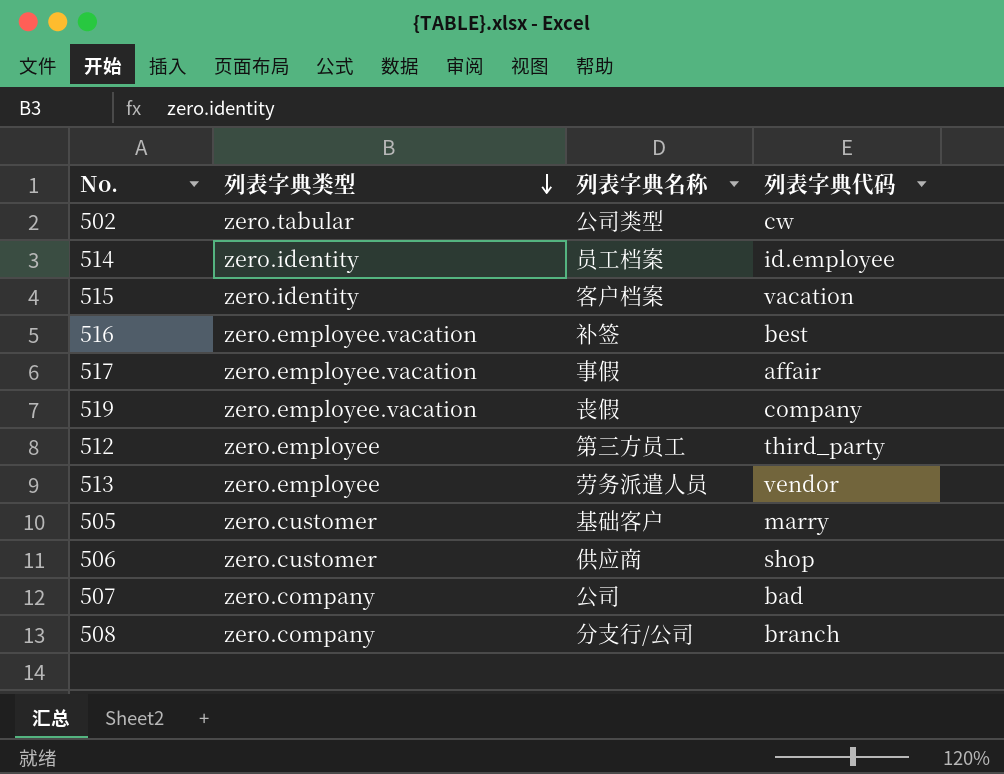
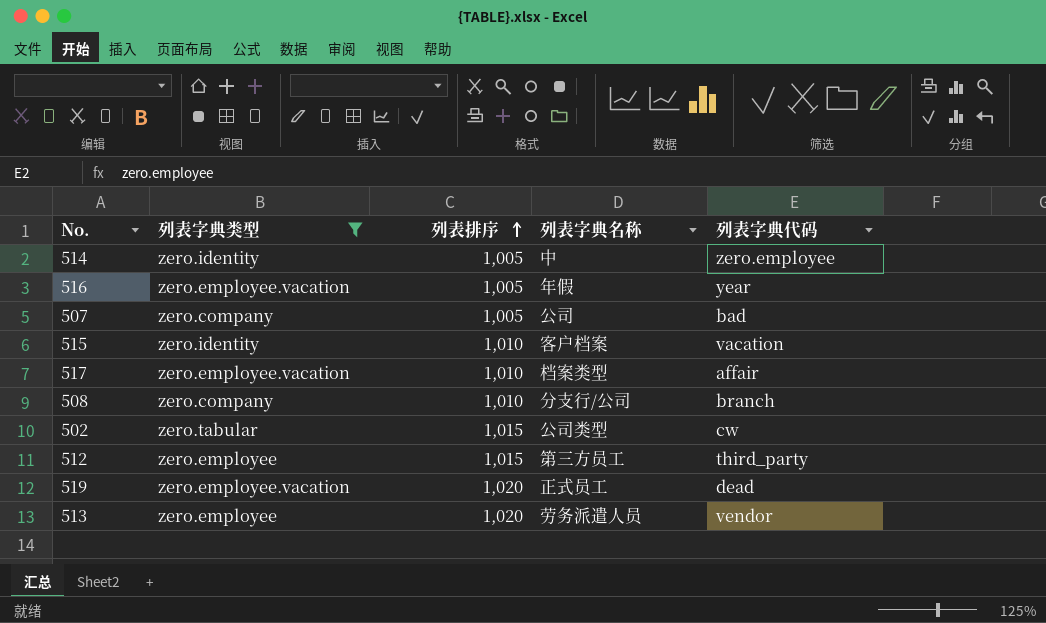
filter: none -> 列表字典类型 != zero.customer
row order: 列表字典类型 descending -> 列表排序 ascending
column 列表排序 | position: none -> 3
514 | 列表字典名称: 员工档案 -> 中
514 | 列表字典代码: id.employee -> zero.employee
516 | 列表字典名称: 补签 -> 年假
516 | 列表字典代码: best -> year
517 | 列表字典名称: 事假 -> 档案类型
519 | 列表字典名称: 丧假 -> 正式员工
519 | 列表字典代码: company -> dead

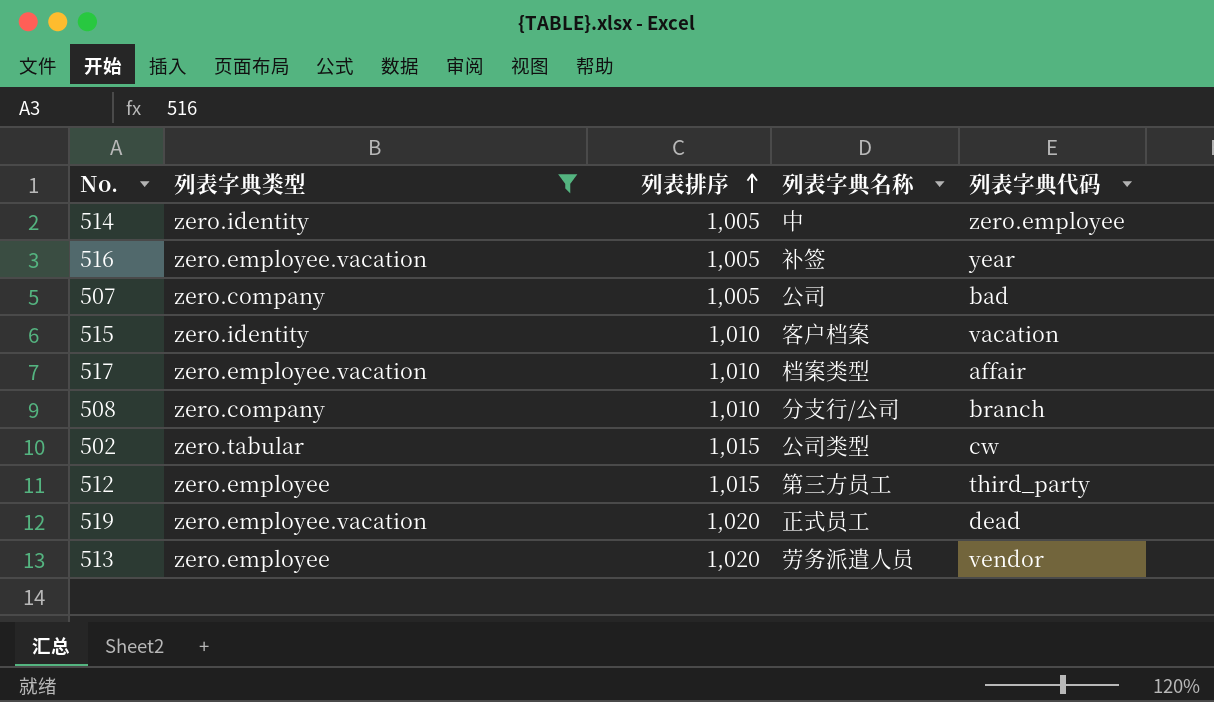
516 | 列表字典名称: 年假 -> 补签

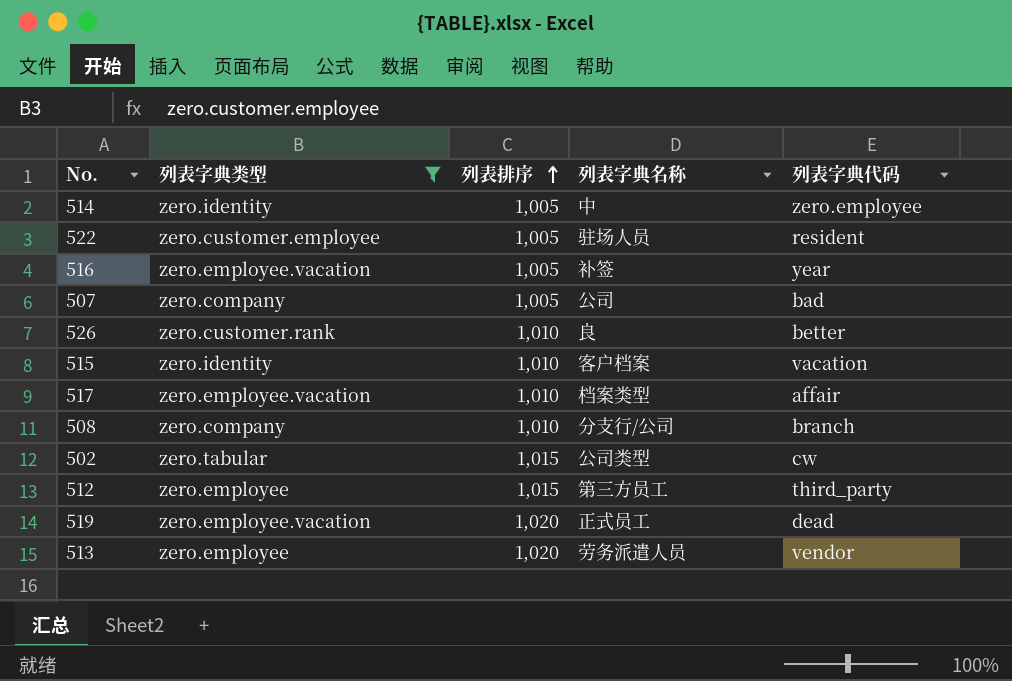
row 522: none -> zero.customer.employee | 1,005 | 驻场人员 | resident
row 526: none -> zero.customer.rank | 1,010 | 良 | better

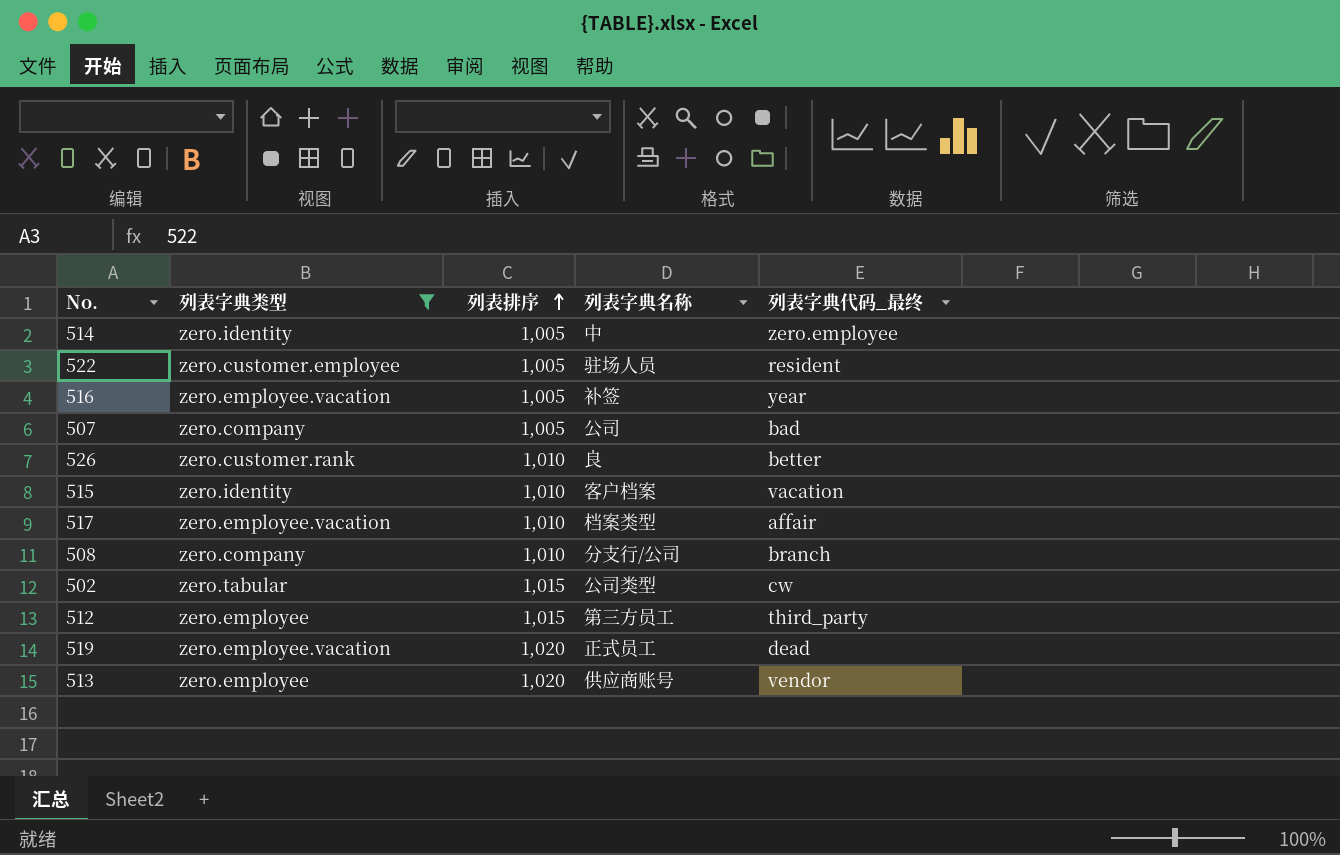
column name: 列表字典代码 -> 列表字典代码_最终
513 | 列表字典名称: 劳务派遣人员 -> 供应商账号

